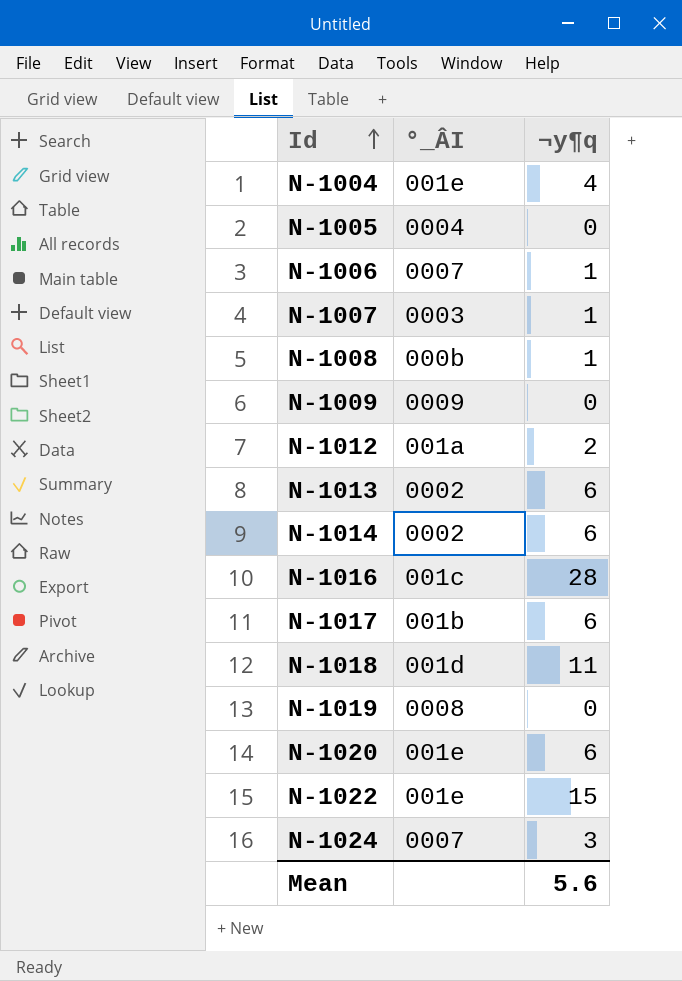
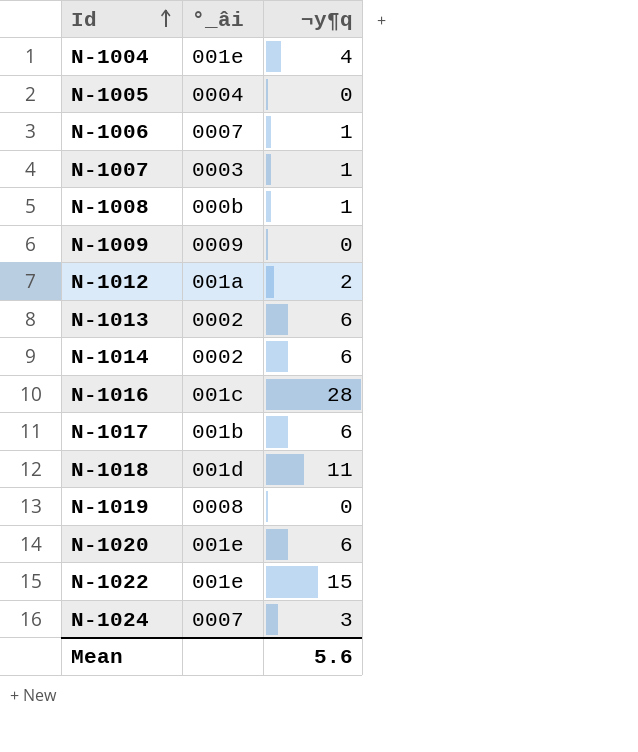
column name: °_ÂI -> °_âi

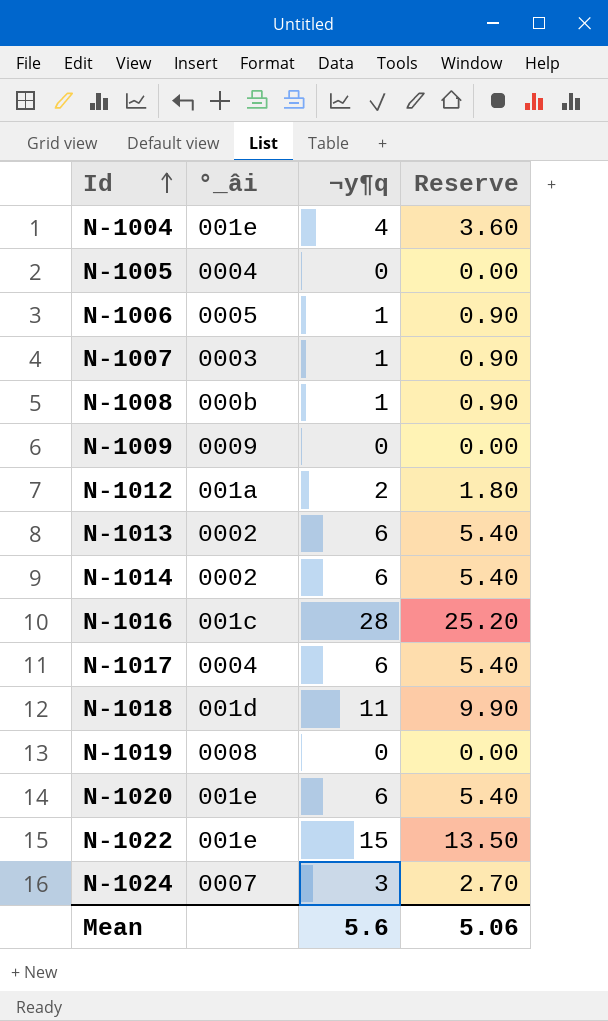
column Reserve | formula: none -> [¬y¶q] * 0.9
N-1006 | °_âi: 0007 -> 0005
N-1017 | °_âi: 001b -> 0004

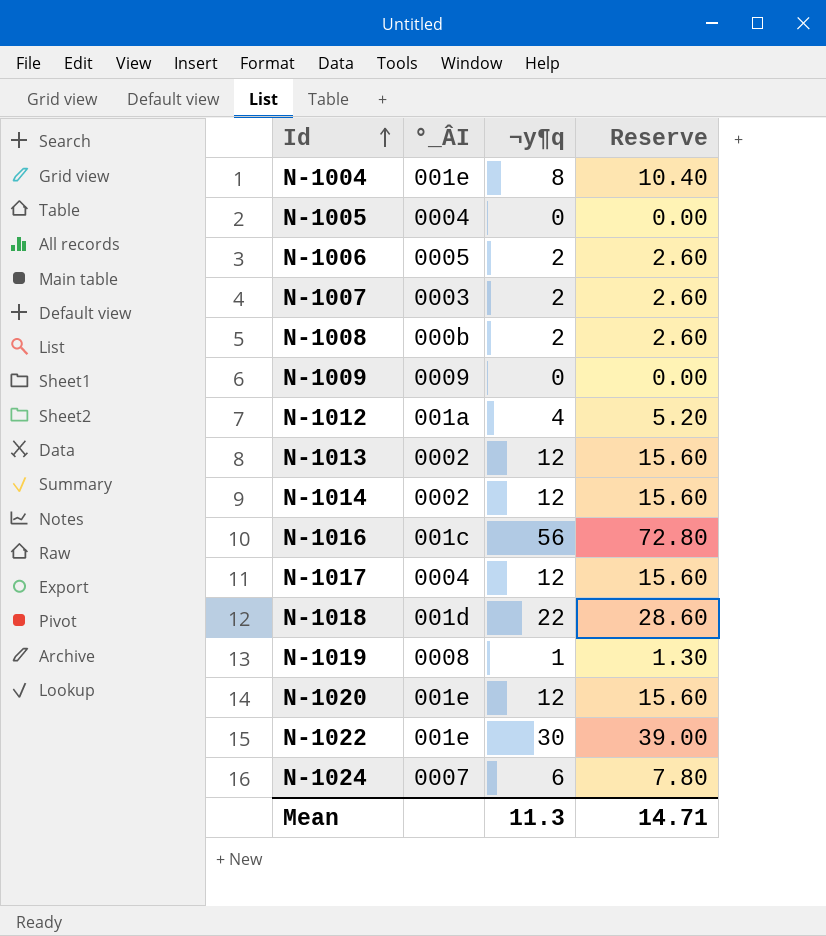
column name: °_âi -> °_ÂI
column Reserve | formula: [¬y¶q] * 0.9 -> [¬y¶q] * 1.3
N-1004 | ¬y¶q: 4 -> 8
N-1006 | ¬y¶q: 1 -> 2
N-1007 | ¬y¶q: 1 -> 2
N-1008 | ¬y¶q: 1 -> 2
N-1012 | ¬y¶q: 2 -> 4
N-1013 | ¬y¶q: 6 -> 12
N-1014 | ¬y¶q: 6 -> 12
N-1016 | ¬y¶q: 28 -> 56
N-1017 | ¬y¶q: 6 -> 12
N-1018 | ¬y¶q: 11 -> 22
N-1019 | ¬y¶q: 0 -> 1
N-1020 | ¬y¶q: 6 -> 12
N-1022 | ¬y¶q: 15 -> 30
N-1024 | ¬y¶q: 3 -> 6
Mean | ¬y¶q: 5.6 -> 11.3
Mean | Reserve: 5.06 -> 14.71

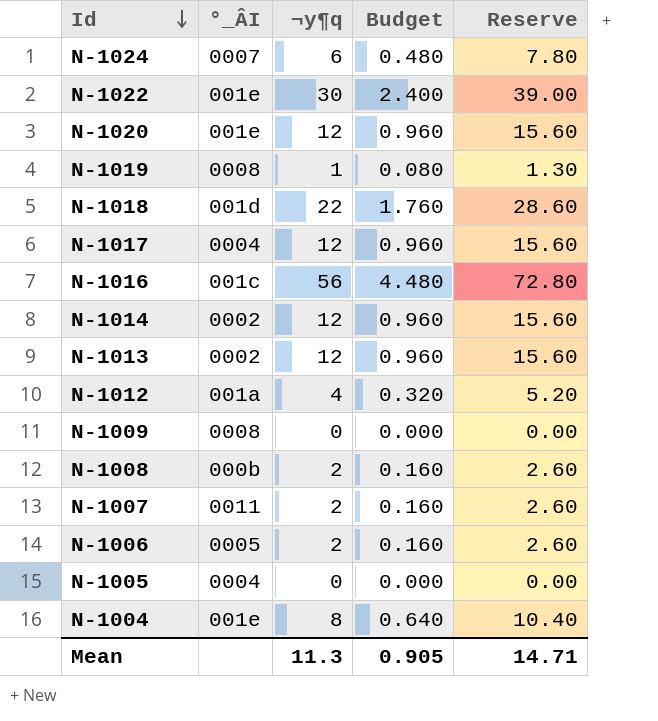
row order: Id ascending -> Id descending
column Budget | formula: none -> [¬y¶q] * 0.08
N-1009 | °_ÂI: 0009 -> 0008
N-1007 | °_ÂI: 0003 -> 0011

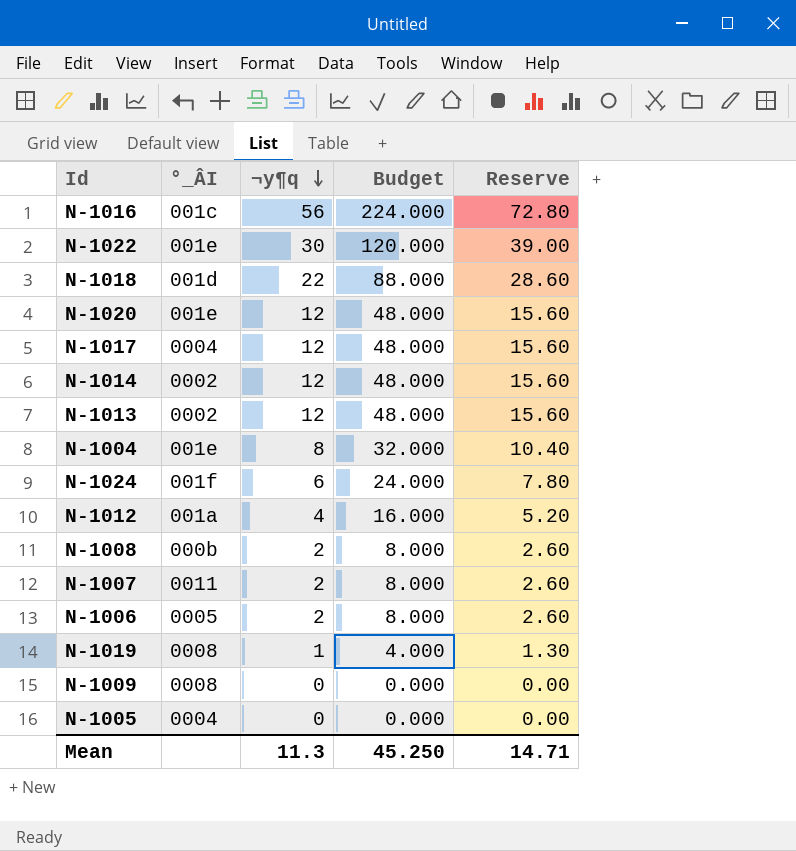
row order: Id descending -> ¬y¶q descending
column Budget | formula: [¬y¶q] * 0.08 -> [¬y¶q] * 4
N-1024 | °_ÂI: 0007 -> 001f
Mean | Budget: 0.905 -> 45.250

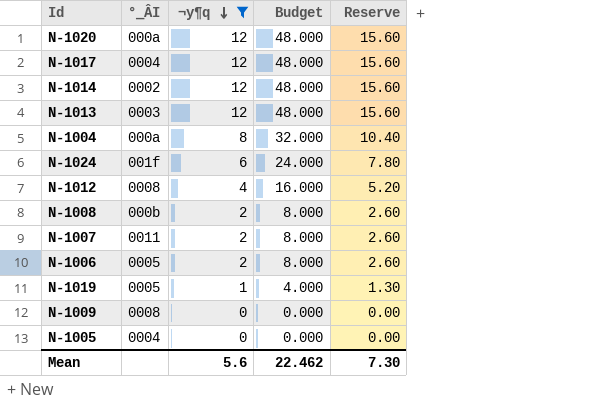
filter: none -> ¬y¶q <= 12
N-1020 | °_ÂI: 001e -> 000a
N-1013 | °_ÂI: 0002 -> 0003
N-1004 | °_ÂI: 001e -> 000a
N-1012 | °_ÂI: 001a -> 0008
N-1019 | °_ÂI: 0008 -> 0005
Mean | ¬y¶q: 11.3 -> 5.6
Mean | Budget: 45.250 -> 22.462
Mean | Reserve: 14.71 -> 7.30

